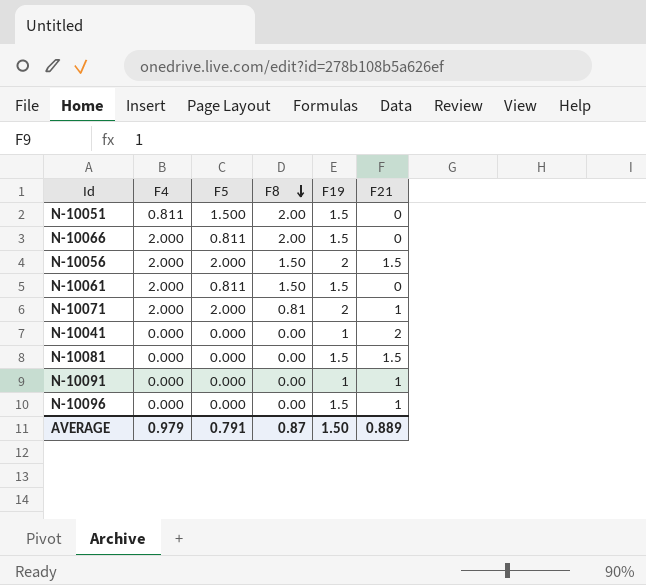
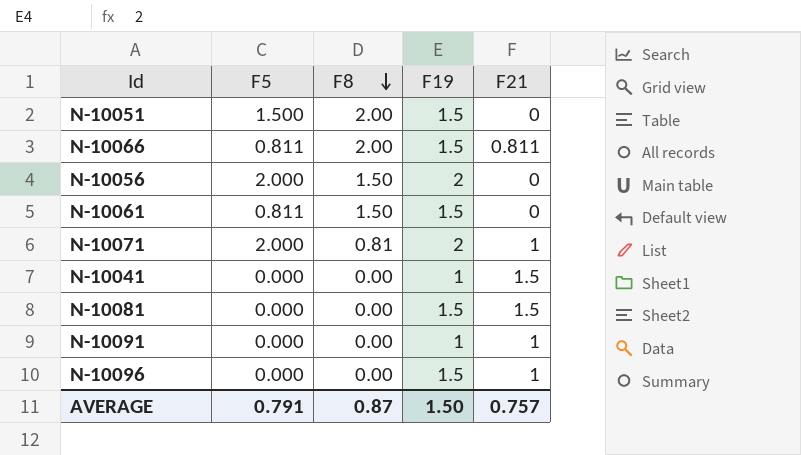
column F4 | position: 2 -> none
N-10066 | F21: 0 -> 0.811
N-10056 | F21: 1.5 -> 0
N-10041 | F21: 2 -> 1.5
AVERAGE | F21: 0.889 -> 0.757

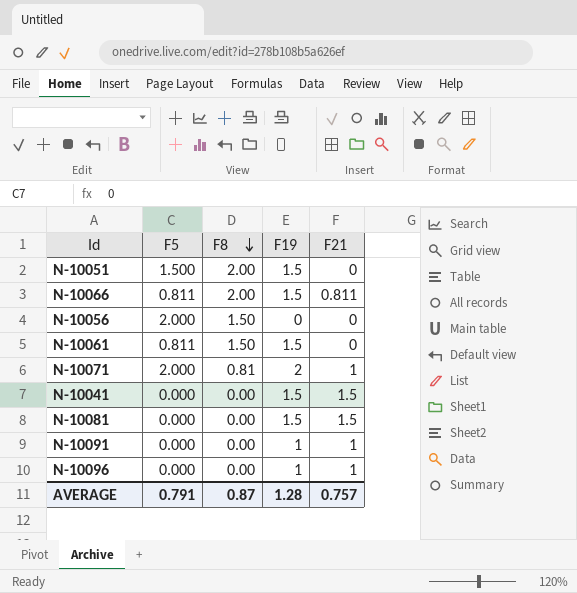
N-10056 | F19: 2 -> 0
N-10041 | F19: 1 -> 1.5
N-10096 | F19: 1.5 -> 1
AVERAGE | F19: 1.50 -> 1.28

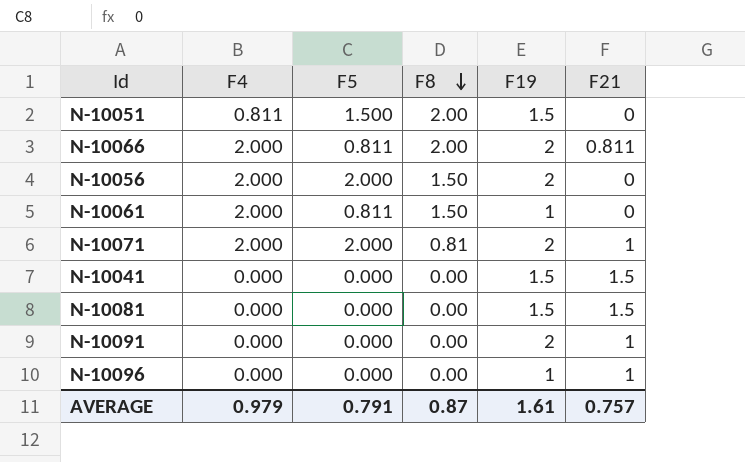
column F4 | position: none -> 2
N-10066 | F19: 1.5 -> 2
N-10056 | F19: 0 -> 2
N-10061 | F19: 1.5 -> 1
N-10091 | F19: 1 -> 2
AVERAGE | F19: 1.28 -> 1.61

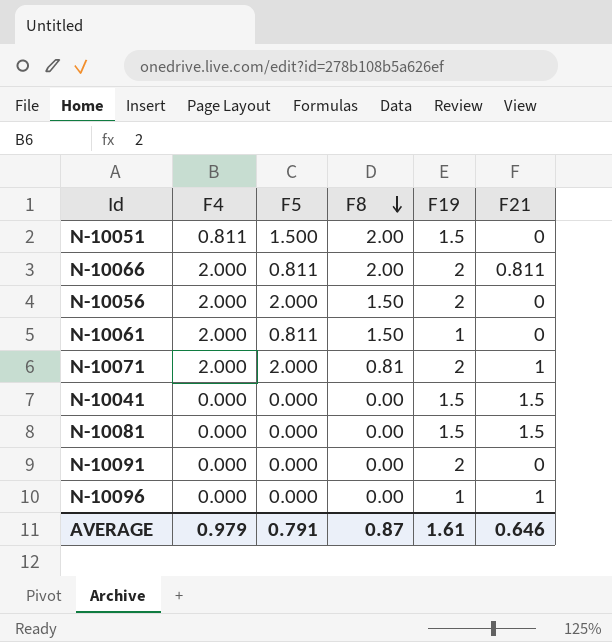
N-10091 | F21: 1 -> 0
AVERAGE | F21: 0.757 -> 0.646

